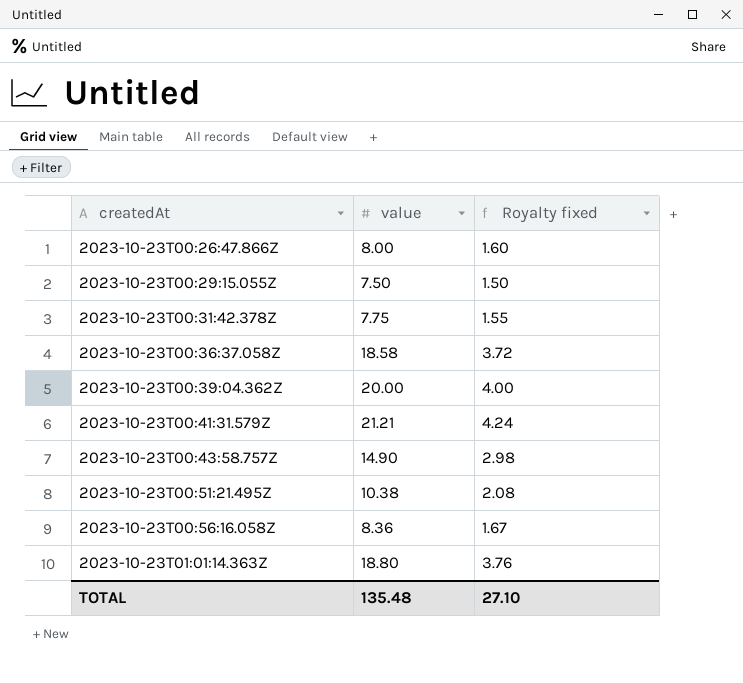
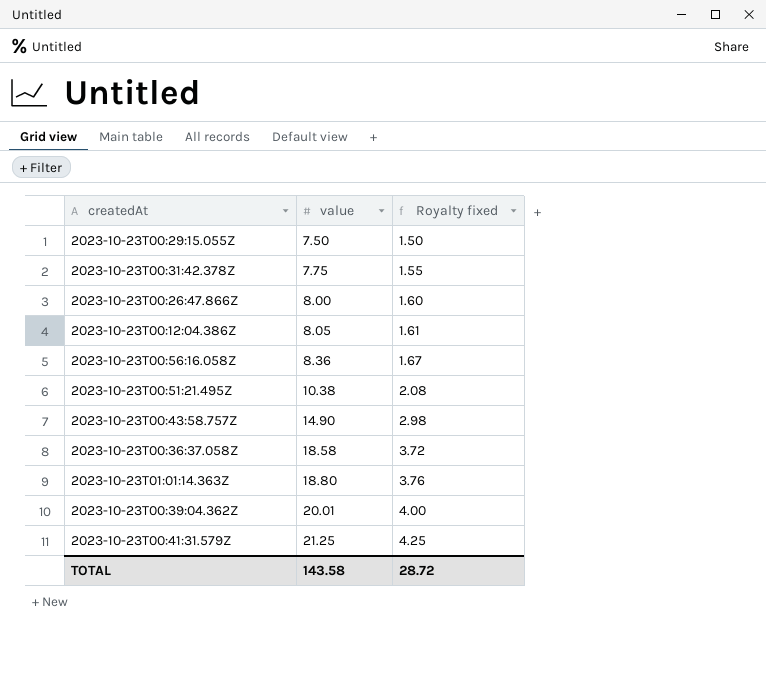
row order: createdAt ascending -> value ascending
row 2023-10-23T00:12:04.386Z: none -> 8.05 | 1.61
2023-10-23T00:39:04.362Z | value: 20.00 -> 20.01
2023-10-23T00:41:31.579Z | value: 21.21 -> 21.25
2023-10-23T00:41:31.579Z | Royalty fixed: 4.24 -> 4.25
TOTAL | value: 135.48 -> 143.58
TOTAL | Royalty fixed: 27.10 -> 28.72

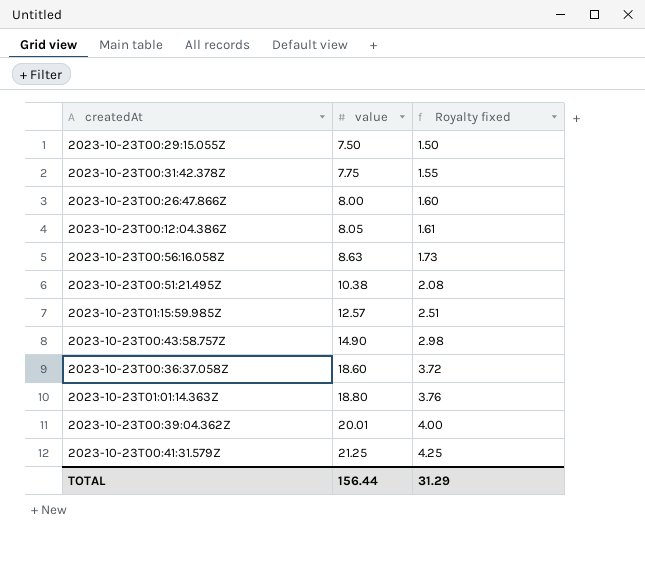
2023-10-23T00:56:16.058Z | value: 8.36 -> 8.63
2023-10-23T00:56:16.058Z | Royalty fixed: 1.67 -> 1.73
row 2023-10-23T01:15:59.985Z: none -> 12.57 | 2.51
2023-10-23T00:36:37.058Z | value: 18.58 -> 18.60
TOTAL | value: 143.58 -> 156.44
TOTAL | Royalty fixed: 28.72 -> 31.29

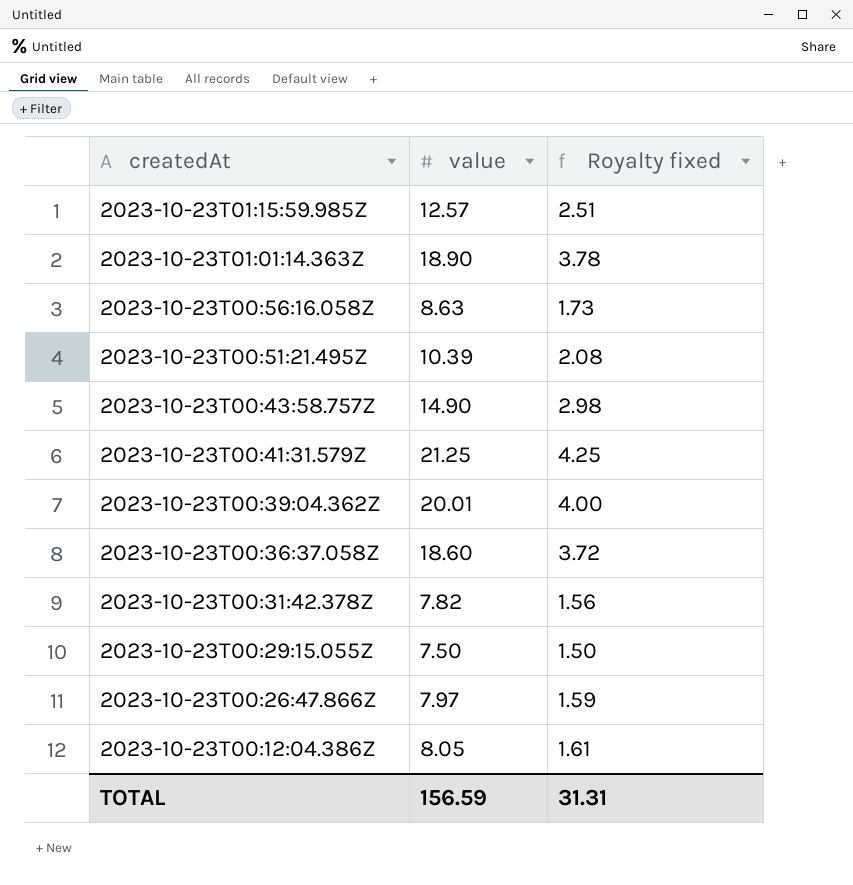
row order: value ascending -> createdAt descending
2023-10-23T01:01:14.363Z | value: 18.80 -> 18.90
2023-10-23T01:01:14.363Z | Royalty fixed: 3.76 -> 3.78
2023-10-23T00:51:21.495Z | value: 10.38 -> 10.39
2023-10-23T00:31:42.378Z | value: 7.75 -> 7.82
2023-10-23T00:31:42.378Z | Royalty fixed: 1.55 -> 1.56
2023-10-23T00:26:47.866Z | value: 8.00 -> 7.97
2023-10-23T00:26:47.866Z | Royalty fixed: 1.60 -> 1.59
TOTAL | value: 156.44 -> 156.59
TOTAL | Royalty fixed: 31.29 -> 31.31

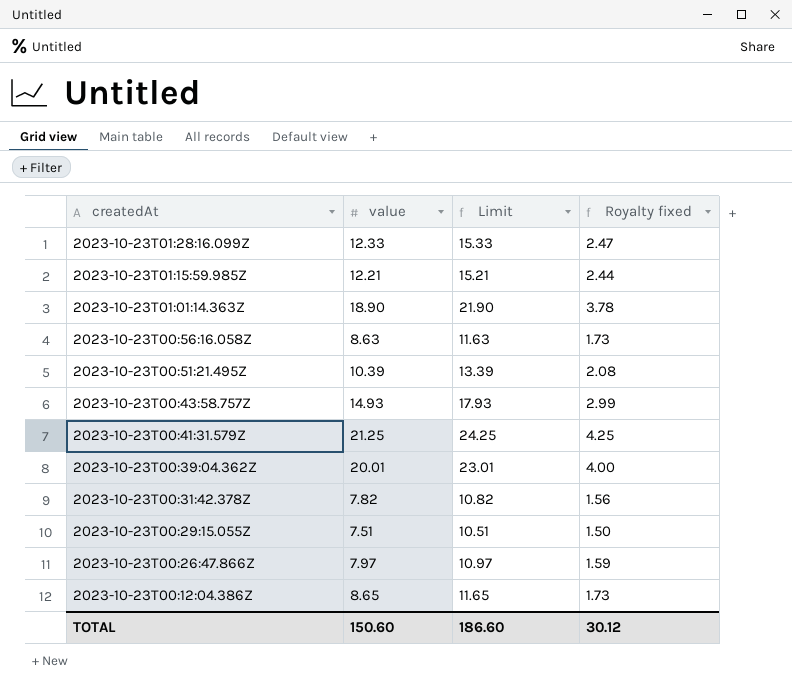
column Limit | formula: none -> [value] + 3
row 2023-10-23T00:36:37.058Z: 18.60 | 3.72 -> none
row 2023-10-23T01:28:16.099Z: none -> 12.33 | 15.33 | 2.47
2023-10-23T01:15:59.985Z | value: 12.57 -> 12.21
2023-10-23T01:15:59.985Z | Royalty fixed: 2.51 -> 2.44
2023-10-23T00:43:58.757Z | value: 14.90 -> 14.93
2023-10-23T00:43:58.757Z | Royalty fixed: 2.98 -> 2.99
2023-10-23T00:29:15.055Z | value: 7.50 -> 7.51
2023-10-23T00:12:04.386Z | value: 8.05 -> 8.65
2023-10-23T00:12:04.386Z | Royalty fixed: 1.61 -> 1.73
TOTAL | value: 156.59 -> 150.60
TOTAL | Royalty fixed: 31.31 -> 30.12

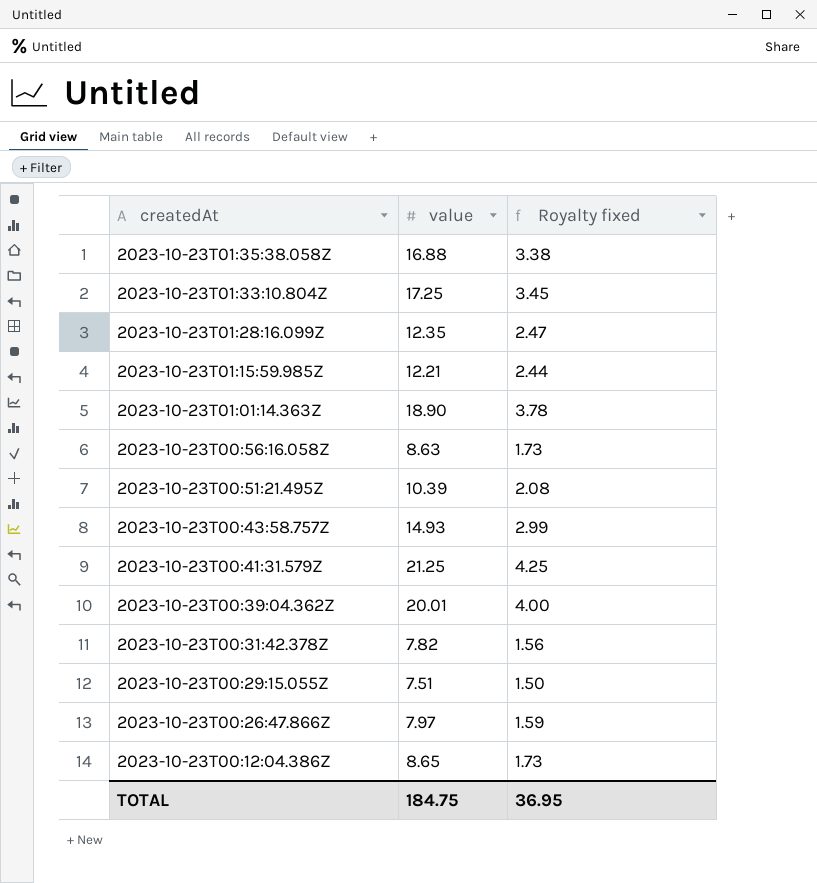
column Limit | formula: [value] + 3 -> none
row 2023-10-23T01:35:38.058Z: none -> 16.88 | 3.38
row 2023-10-23T01:33:10.804Z: none -> 17.25 | 3.45
2023-10-23T01:28:16.099Z | value: 12.33 -> 12.35
TOTAL | value: 150.60 -> 184.75
TOTAL | Royalty fixed: 30.12 -> 36.95

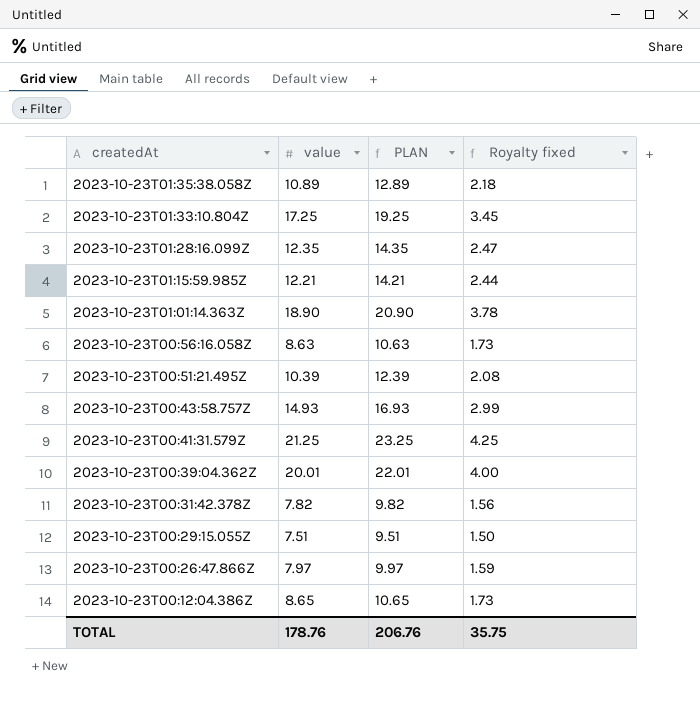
column PLAN | formula: none -> [value] + 2
2023-10-23T01:35:38.058Z | value: 16.88 -> 10.89
2023-10-23T01:35:38.058Z | Royalty fixed: 3.38 -> 2.18
TOTAL | value: 184.75 -> 178.76
TOTAL | Royalty fixed: 36.95 -> 35.75

